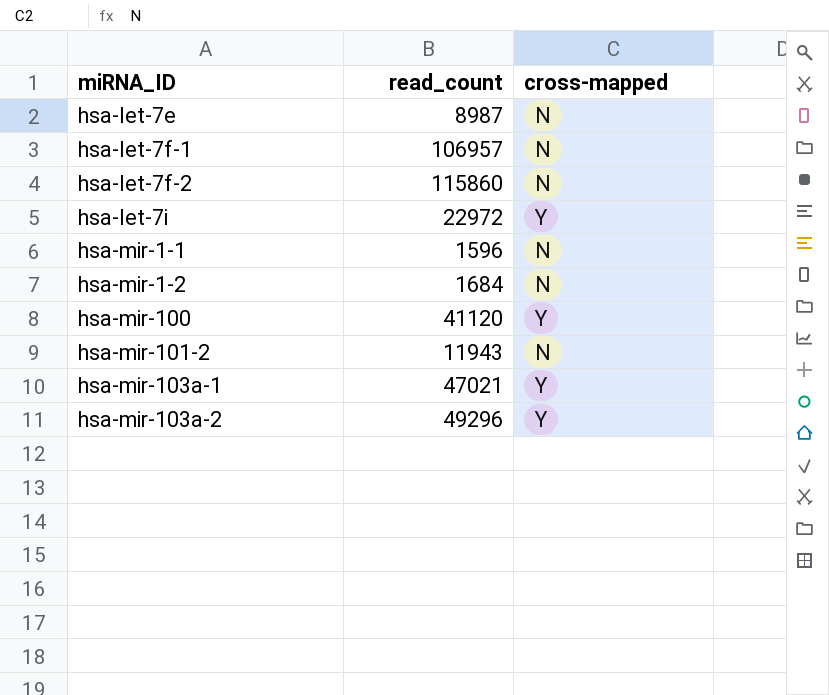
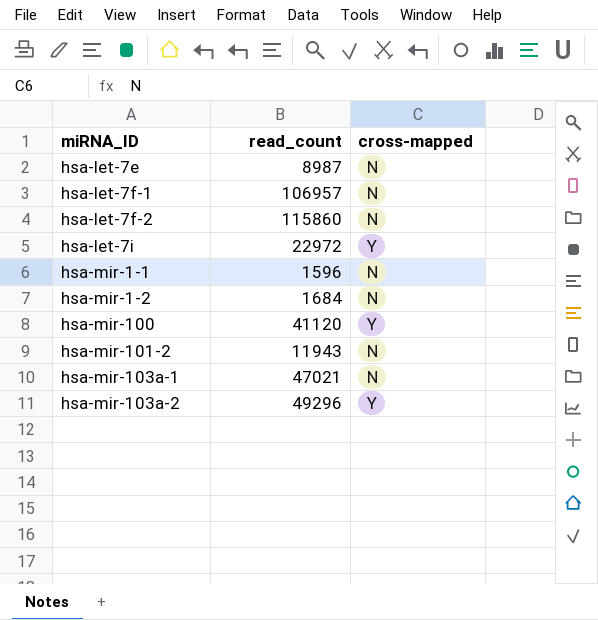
hsa-mir-103a-1 | cross-mapped: Y -> N

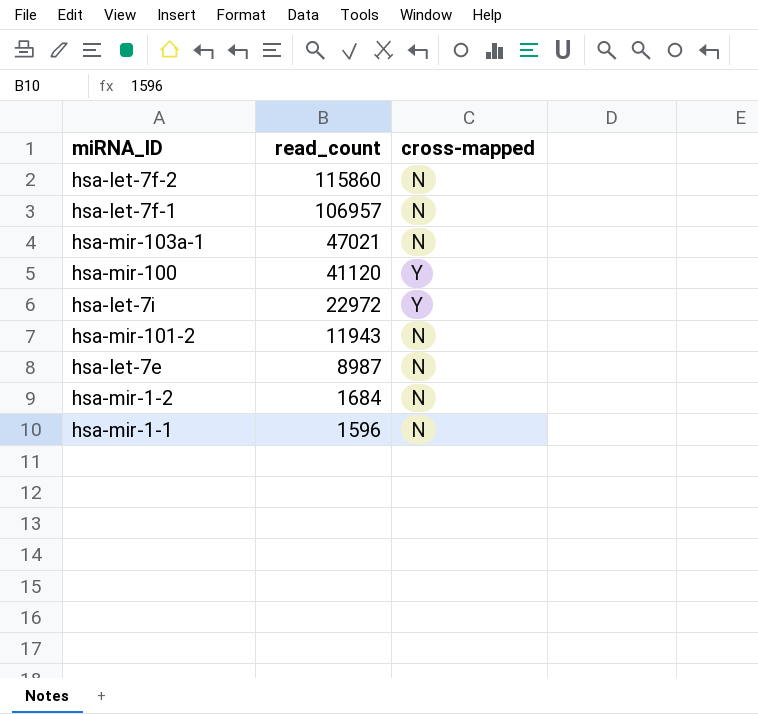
row order: miRNA_ID ascending -> read_count descending
row hsa-mir-103a-2: 49296 | Y -> none

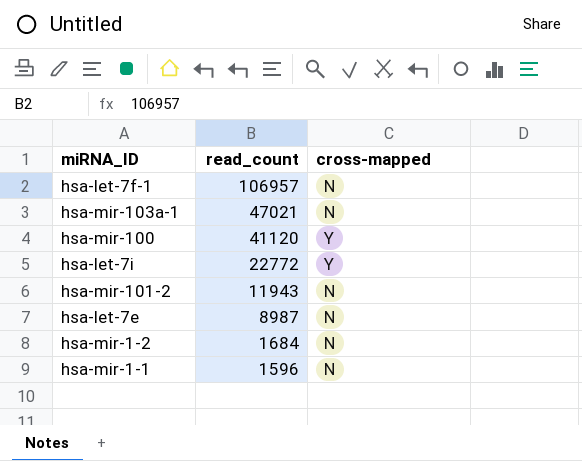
row hsa-let-7f-2: 115860 | N -> none
hsa-let-7i | read_count: 22972 -> 22772

